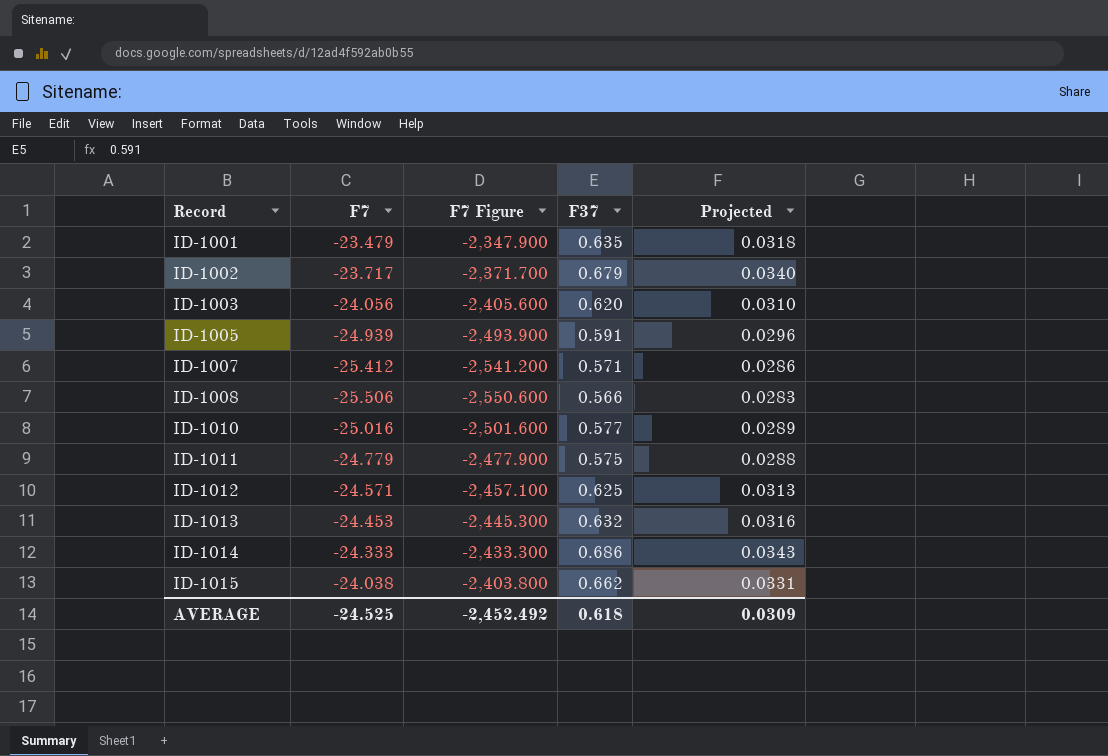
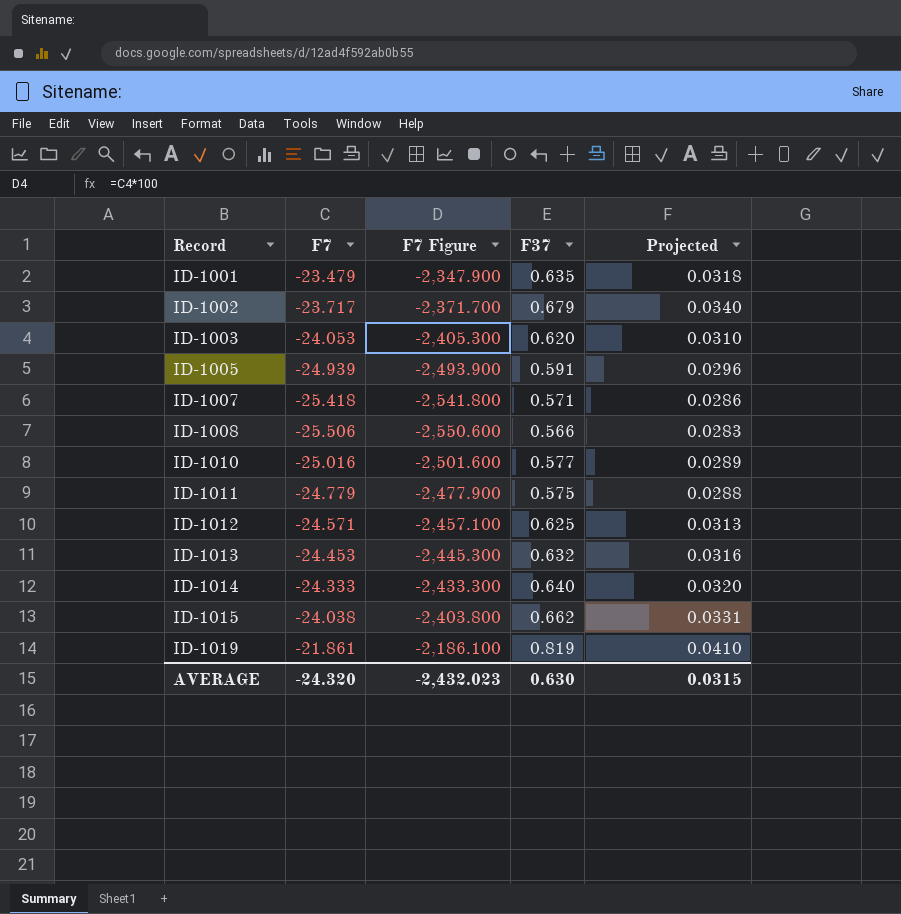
ID-1003 | F7: -24.056 -> -24.053
ID-1003 | F7 Figure: -2,405.600 -> -2,405.300
ID-1007 | F7: -25.412 -> -25.418
ID-1007 | F7 Figure: -2,541.200 -> -2,541.800
ID-1014 | F37: 0.686 -> 0.640
ID-1014 | Projected: 0.0343 -> 0.0320
row ID-1019: none -> -21.861 | -2,186.100 | 0.819 | 0.0410
AVERAGE | F7: -24.525 -> -24.320
AVERAGE | F7 Figure: -2,452.492 -> -2,432.023
AVERAGE | F37: 0.618 -> 0.630
AVERAGE | Projected: 0.0309 -> 0.0315

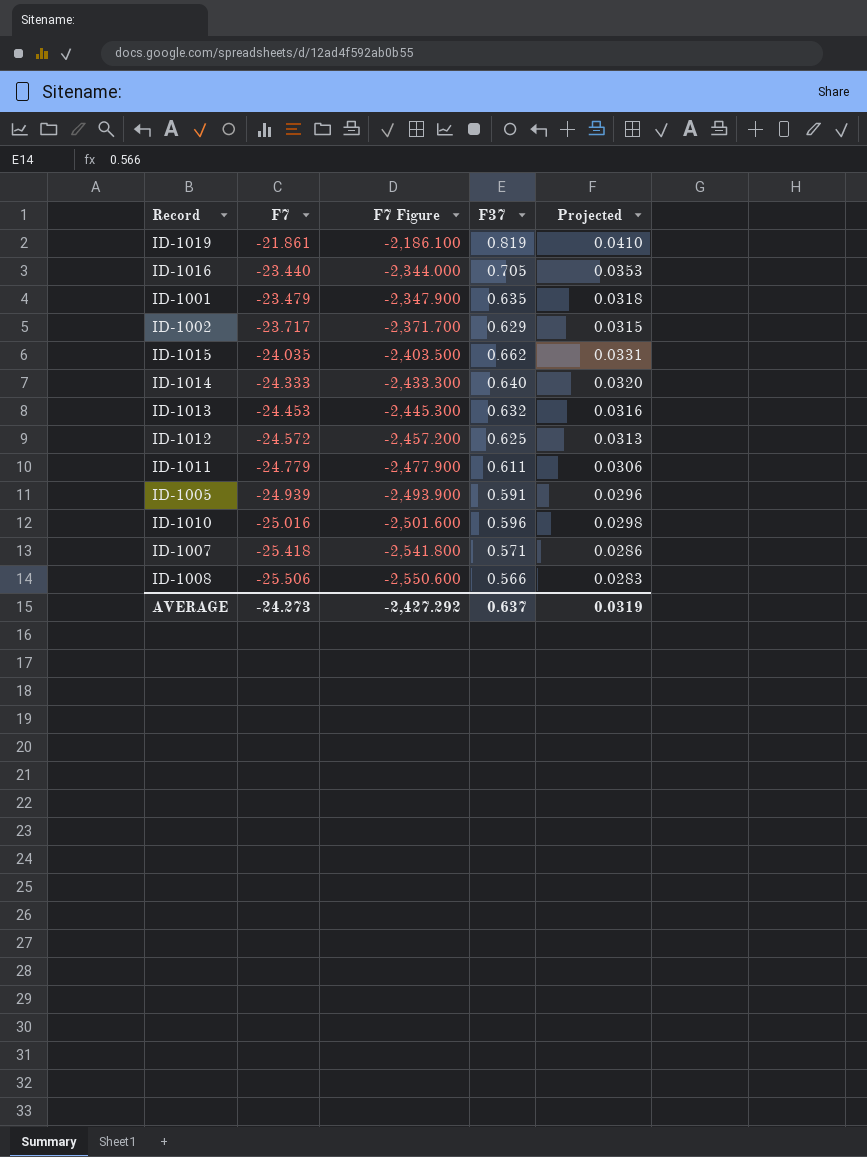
row order: Record ascending -> F7 descending
row ID-1003: -24.053 | -2,405.300 | 0.620 | 0.0310 -> none
row ID-1016: none -> -23.440 | -2,344.000 | 0.705 | 0.0353
ID-1002 | F37: 0.679 -> 0.629
ID-1002 | Projected: 0.0340 -> 0.0315
ID-1015 | F7: -24.038 -> -24.035
ID-1015 | F7 Figure: -2,403.800 -> -2,403.500
ID-1012 | F7: -24.571 -> -24.572
ID-1012 | F7 Figure: -2,457.100 -> -2,457.200
ID-1011 | F37: 0.575 -> 0.611
ID-1011 | Projected: 0.0288 -> 0.0306
ID-1010 | F37: 0.577 -> 0.596
ID-1010 | Projected: 0.0289 -> 0.0298
AVERAGE | F7: -24.320 -> -24.273
AVERAGE | F7 Figure: -2,432.023 -> -2,427.292
AVERAGE | F37: 0.630 -> 0.637
AVERAGE | Projected: 0.0315 -> 0.0319

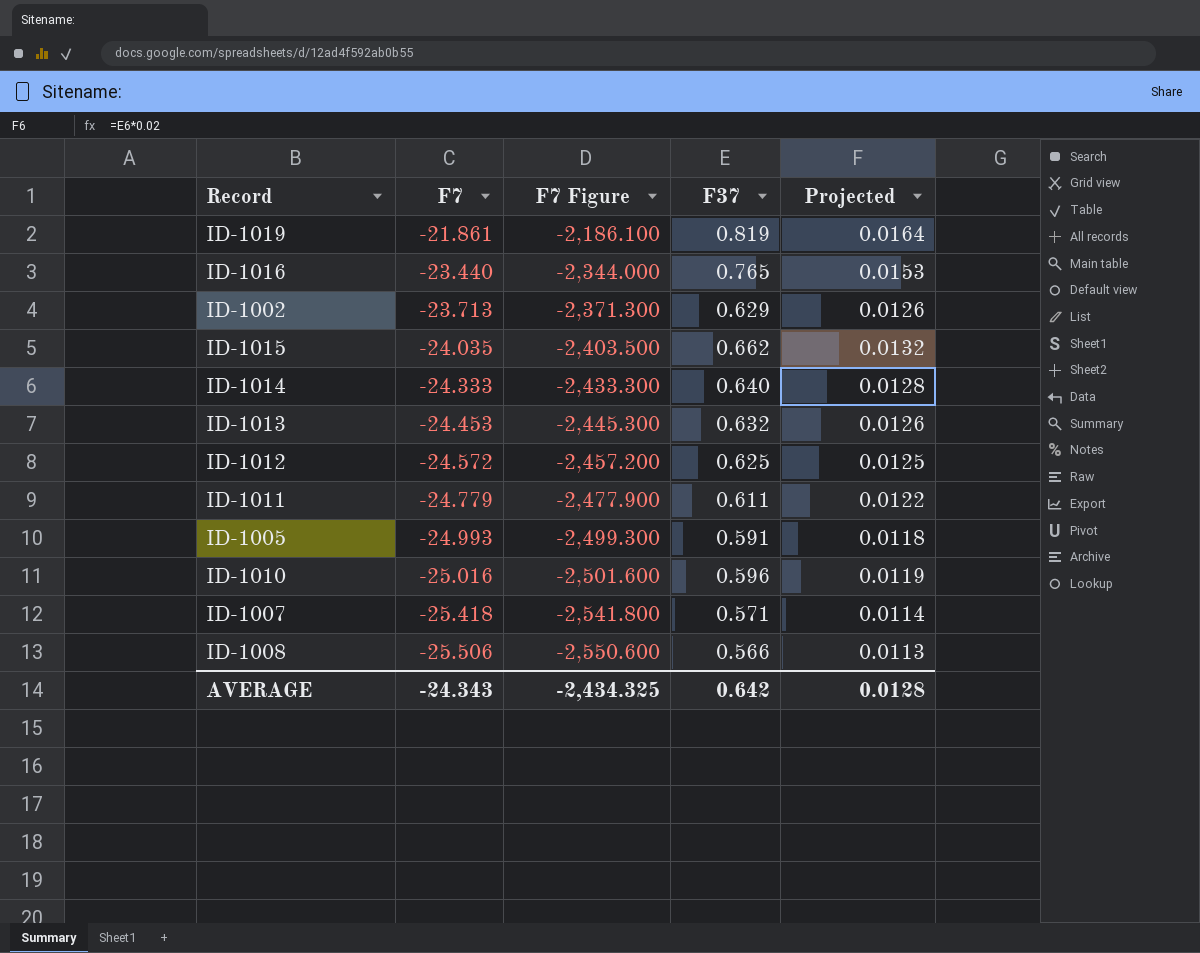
column Projected | formula: [F37] * 0.05 -> [F37] * 0.02
row ID-1001: -23.479 | -2,347.900 | 0.635 | 0.0318 -> none
ID-1016 | F37: 0.705 -> 0.765
ID-1002 | F7: -23.717 -> -23.713
ID-1002 | F7 Figure: -2,371.700 -> -2,371.300
ID-1005 | F7: -24.939 -> -24.993
ID-1005 | F7 Figure: -2,493.900 -> -2,499.300
AVERAGE | F7: -24.273 -> -24.343
AVERAGE | F7 Figure: -2,427.292 -> -2,434.325
AVERAGE | F37: 0.637 -> 0.642
AVERAGE | Projected: 0.0319 -> 0.0128

